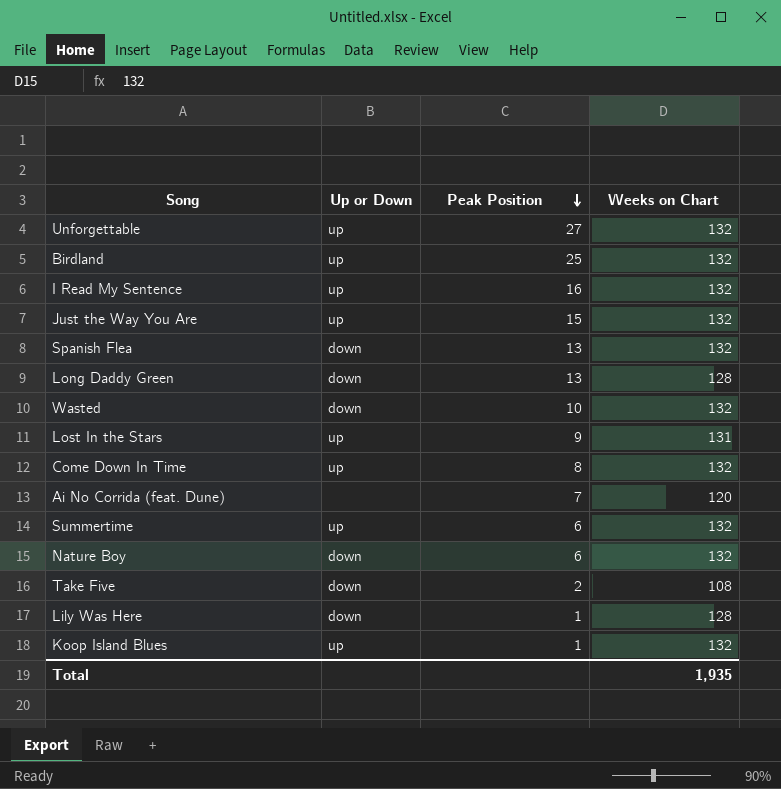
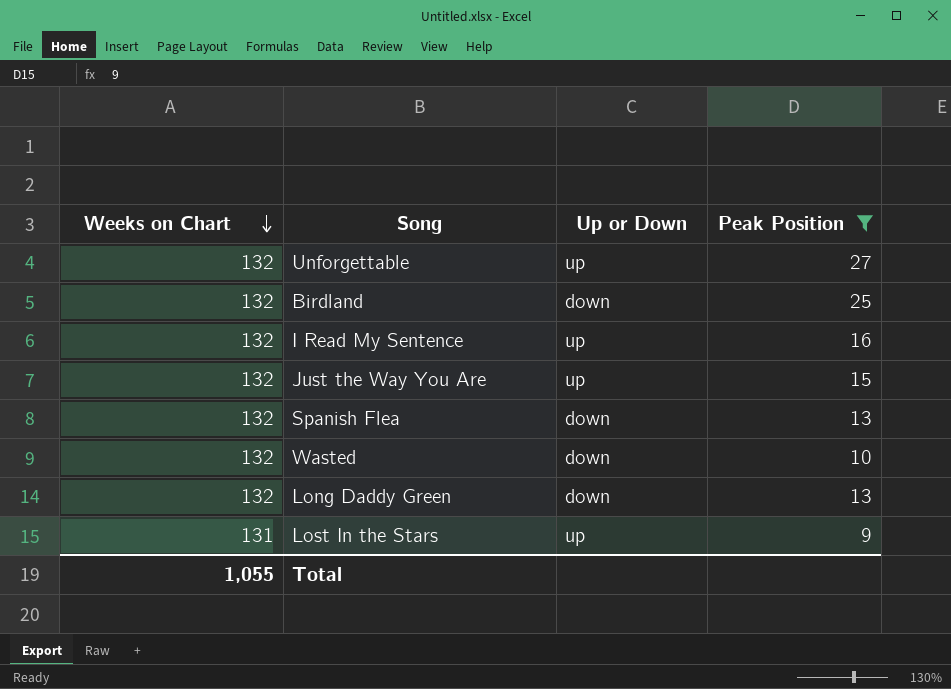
filter: none -> Peak Position >= 9
row order: Peak Position descending -> Weeks on Chart descending
column Weeks on Chart | position: 4 -> 1
Birdland | Up or Down: up -> down
Long Daddy Green | Weeks on Chart: 128 -> 132
Total | Weeks on Chart: 1,935 -> 1,055

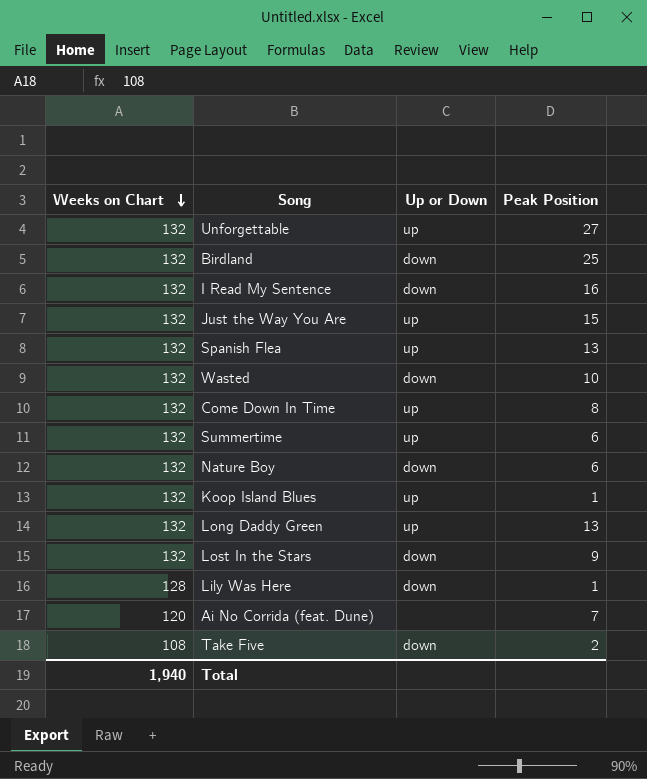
filter: Peak Position >= 9 -> none
I Read My Sentence | Up or Down: up -> down
Spanish Flea | Up or Down: down -> up
Long Daddy Green | Up or Down: down -> up
Lost In the Stars | Weeks on Chart: 131 -> 132
Lost In the Stars | Up or Down: up -> down
Total | Weeks on Chart: 1,055 -> 1,940

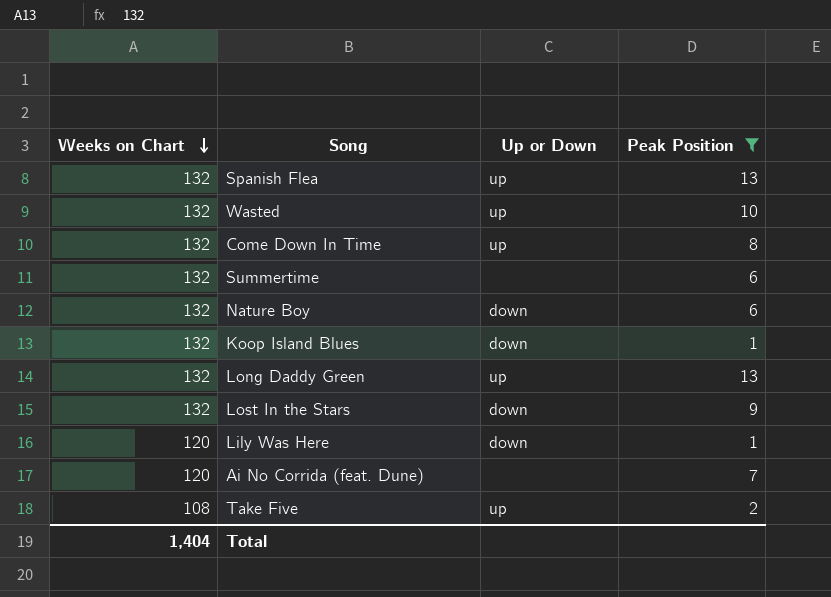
filter: none -> Peak Position <= 13
Wasted | Up or Down: down -> up
Summertime | Up or Down: up -> none
Koop Island Blues | Up or Down: up -> down
Lily Was Here | Weeks on Chart: 128 -> 120
Take Five | Up or Down: down -> up
Total | Weeks on Chart: 1,940 -> 1,404

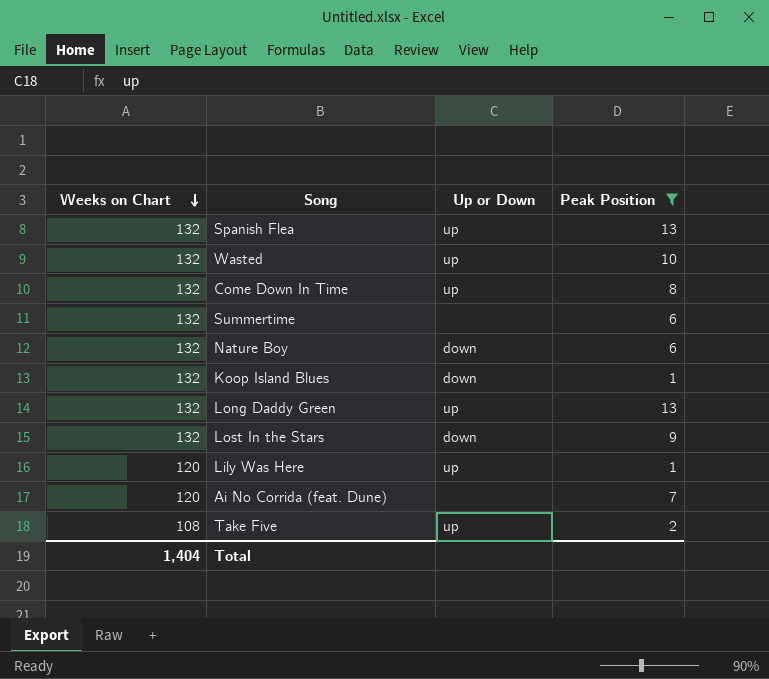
Lily Was Here | Up or Down: down -> up

